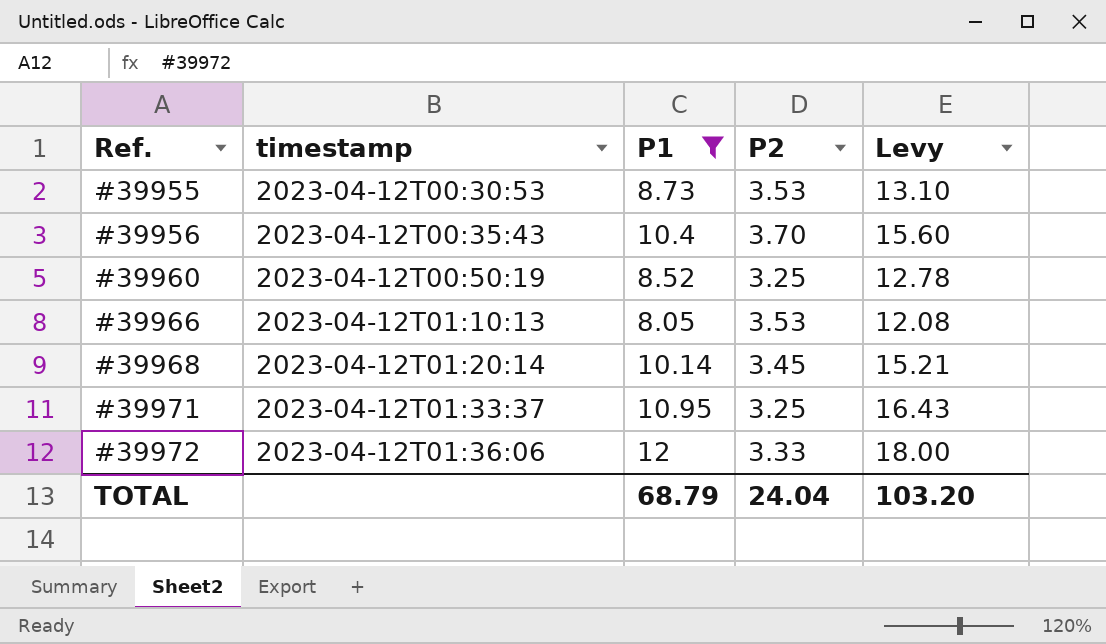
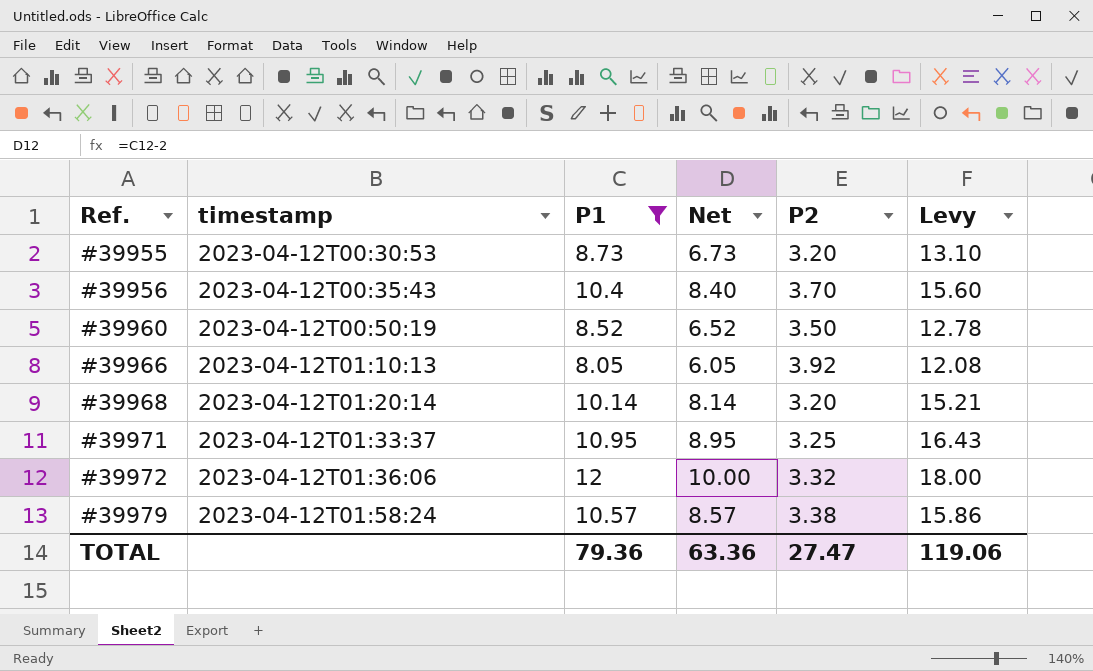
column Net | formula: none -> [P1] - 2
#39955 | P2: 3.53 -> 3.20
#39960 | P2: 3.25 -> 3.50
#39966 | P2: 3.53 -> 3.92
#39968 | P2: 3.45 -> 3.20
#39972 | P2: 3.33 -> 3.32
row #39979: none -> 2023-04-12T01:58:24 | 10.57 | 8.57 | 3.38 | 15.86
TOTAL | P1: 68.79 -> 79.36
TOTAL | P2: 24.04 -> 27.47
TOTAL | Levy: 103.20 -> 119.06

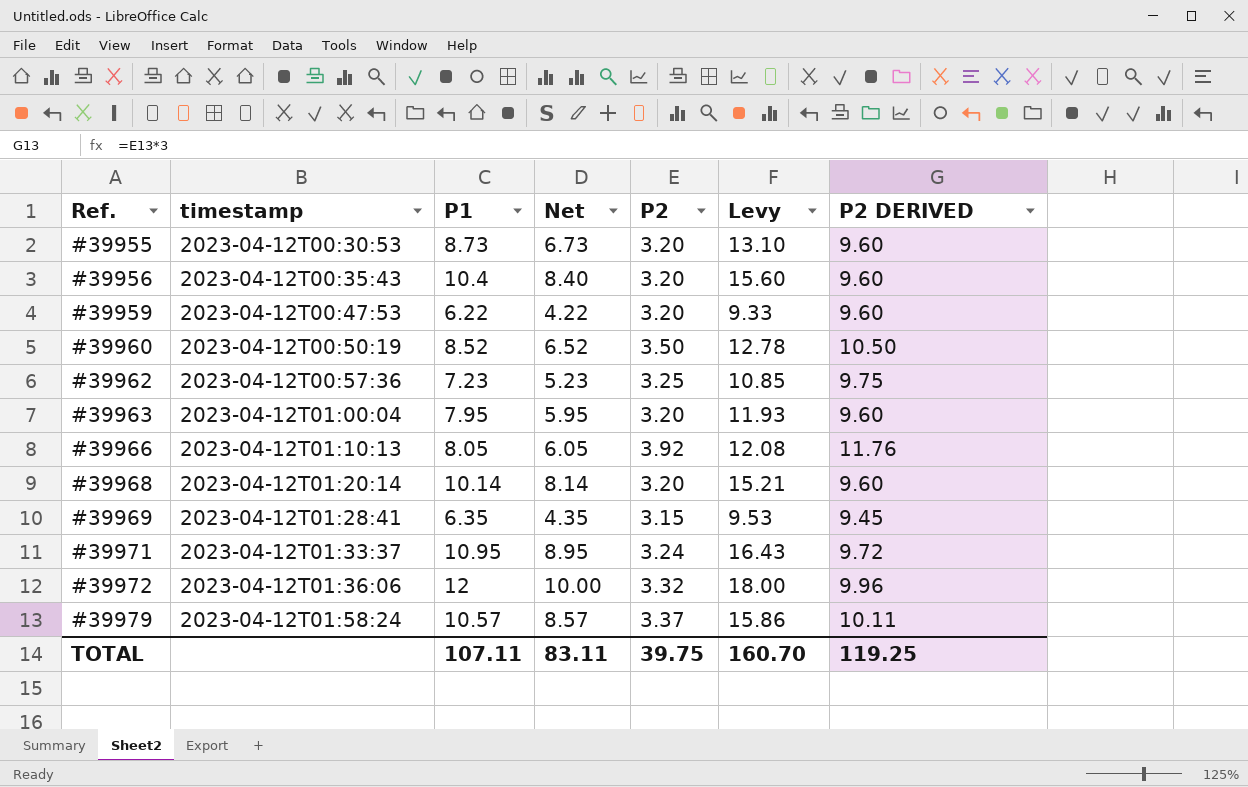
filter: P1 >= 8.05 -> none
column P2 DERIVED | formula: none -> [P2] * 3
#39956 | P2: 3.70 -> 3.20
#39971 | P2: 3.25 -> 3.24
#39979 | P2: 3.38 -> 3.37
TOTAL | P1: 79.36 -> 107.11
TOTAL | Net: 63.36 -> 83.11
TOTAL | P2: 27.47 -> 39.75
TOTAL | Levy: 119.06 -> 160.70

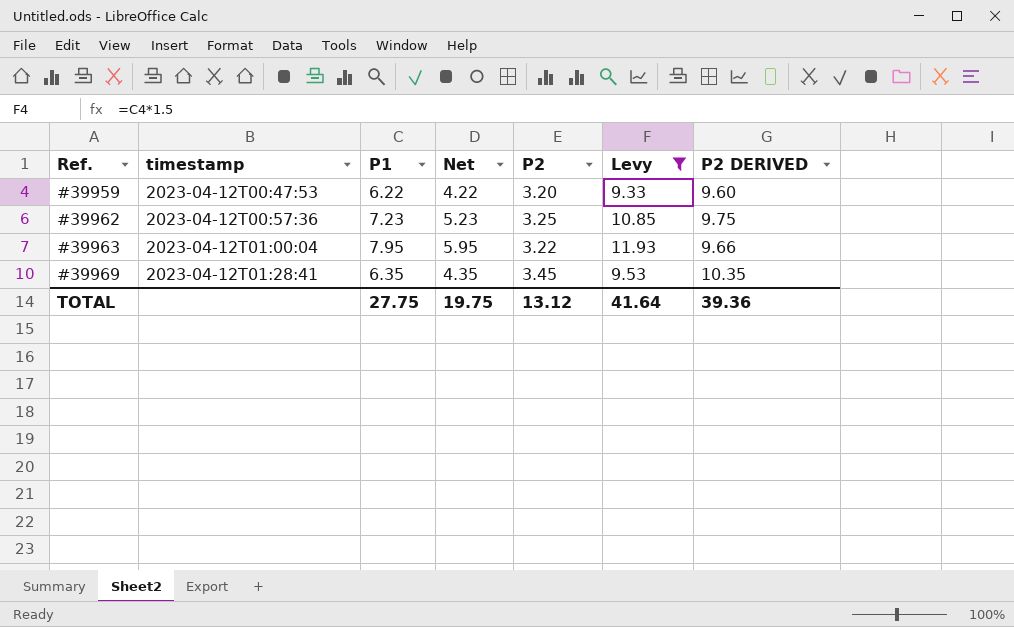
filter: none -> Levy <= 11.93
#39963 | P2: 3.20 -> 3.22
#39963 | P2 DERIVED: 9.60 -> 9.66
#39969 | P2: 3.15 -> 3.45
#39969 | P2 DERIVED: 9.45 -> 10.35
TOTAL | P1: 107.11 -> 27.75
TOTAL | Net: 83.11 -> 19.75
TOTAL | P2: 39.75 -> 13.12
TOTAL | Levy: 160.70 -> 41.64
TOTAL | P2 DERIVED: 119.25 -> 39.36

